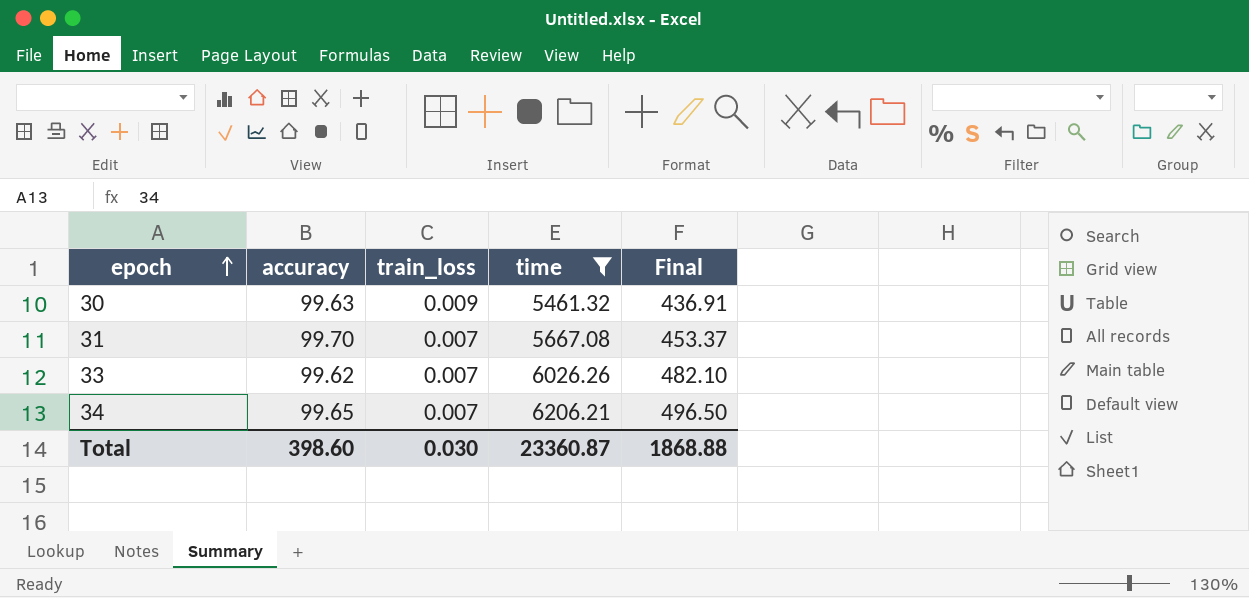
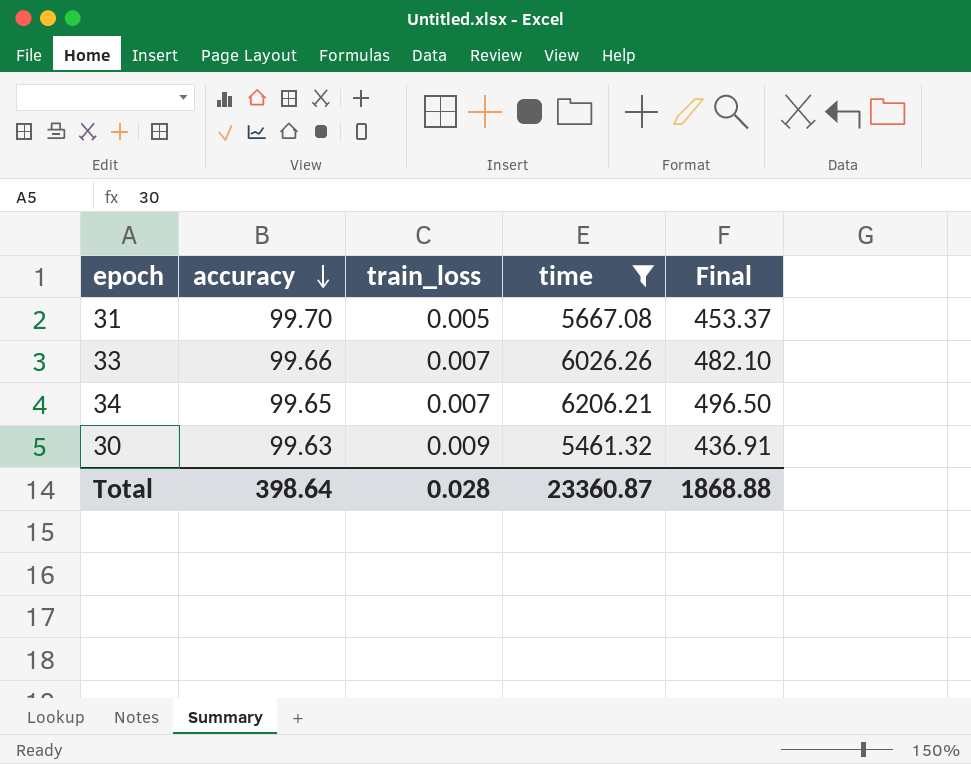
row order: epoch ascending -> accuracy descending
31 | train_loss: 0.007 -> 0.005
33 | accuracy: 99.62 -> 99.66
Total | accuracy: 398.60 -> 398.64
Total | train_loss: 0.030 -> 0.028

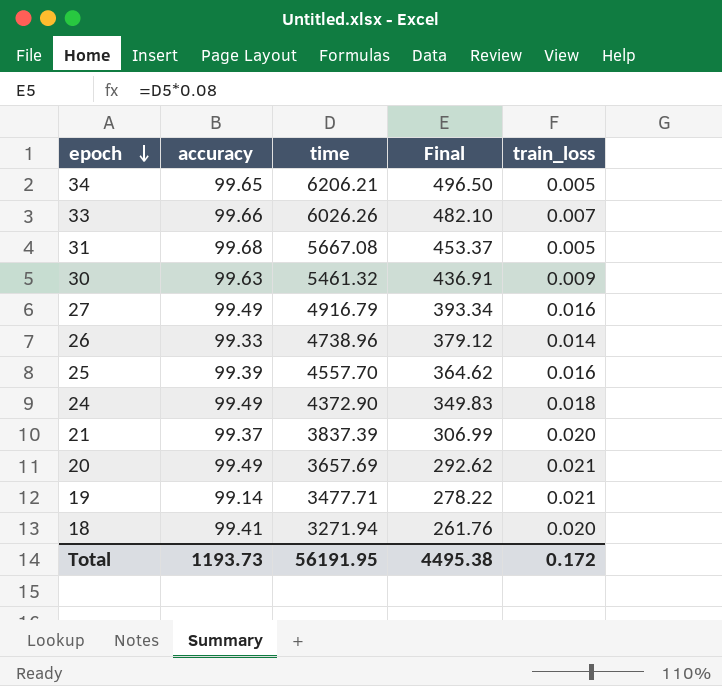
filter: time >= 5461.32 -> none
row order: accuracy descending -> epoch descending
column train_loss | position: 3 -> 5
34 | train_loss: 0.007 -> 0.005
31 | accuracy: 99.70 -> 99.68
Total | accuracy: 398.64 -> 1193.73
Total | time: 23360.87 -> 56191.95
Total | Final: 1868.88 -> 4495.38
Total | train_loss: 0.028 -> 0.172

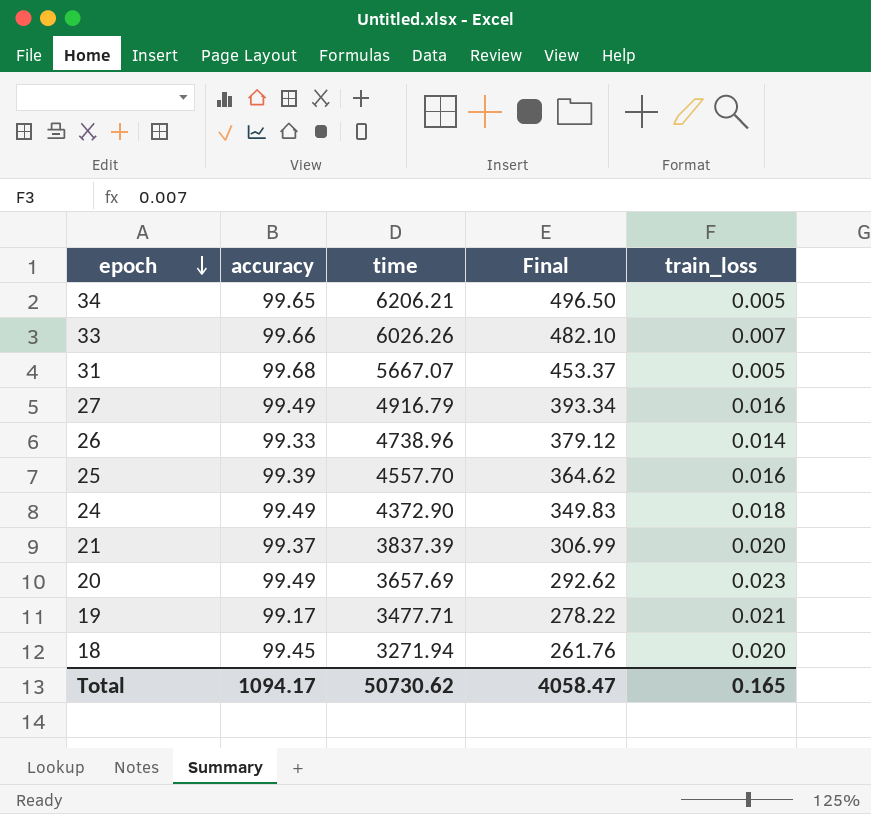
row 30: 99.63 | 5461.32 | 436.91 | 0.009 -> none
31 | time: 5667.08 -> 5667.07
20 | train_loss: 0.021 -> 0.023
19 | accuracy: 99.14 -> 99.17
18 | accuracy: 99.41 -> 99.45
Total | accuracy: 1193.73 -> 1094.17
Total | time: 56191.95 -> 50730.62
Total | Final: 4495.38 -> 4058.47
Total | train_loss: 0.172 -> 0.165

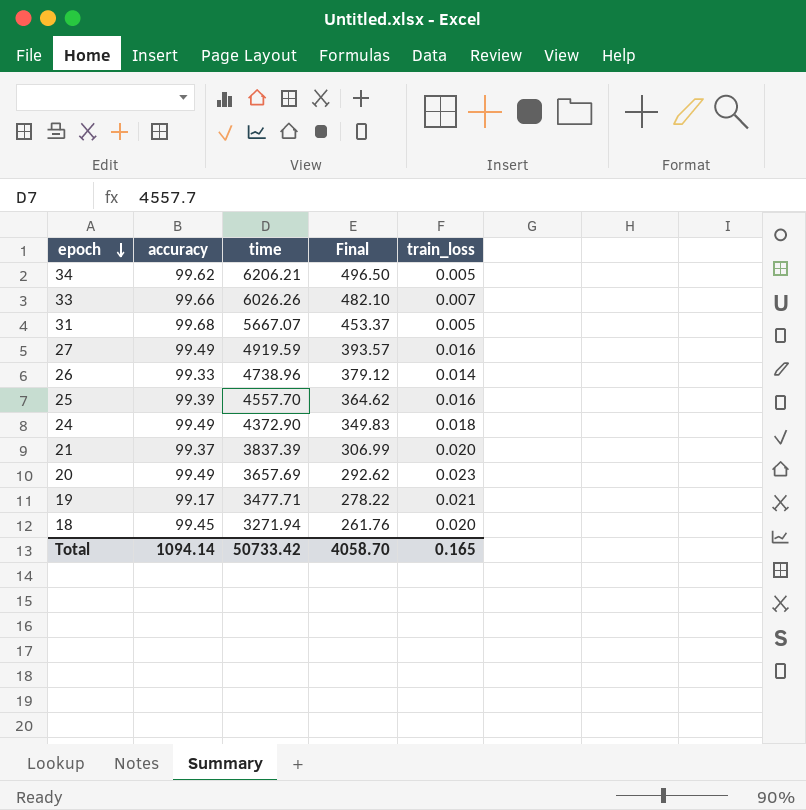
34 | accuracy: 99.65 -> 99.62
27 | time: 4916.79 -> 4919.59
27 | Final: 393.34 -> 393.57
Total | accuracy: 1094.17 -> 1094.14
Total | time: 50730.62 -> 50733.42
Total | Final: 4058.47 -> 4058.70

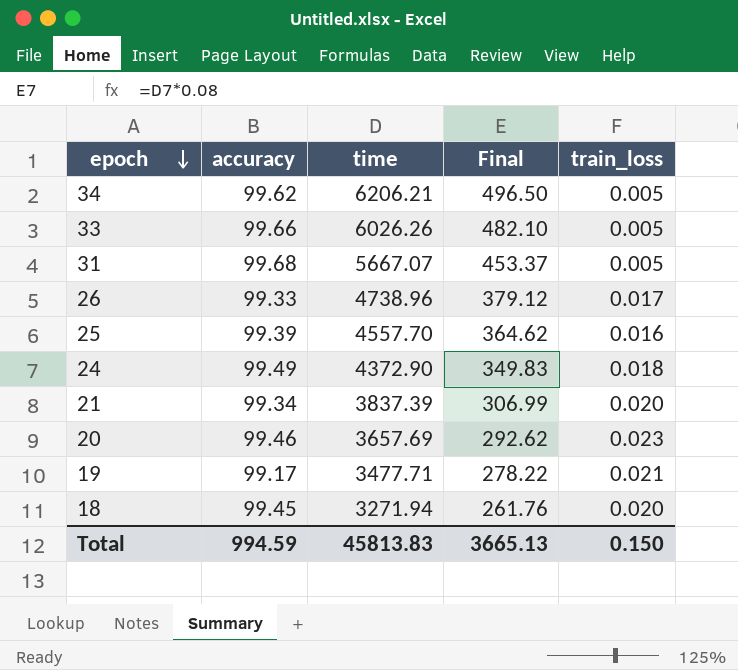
row 27: 99.49 | 4919.59 | 393.57 | 0.016 -> none
33 | train_loss: 0.007 -> 0.005
26 | train_loss: 0.014 -> 0.017
21 | accuracy: 99.37 -> 99.34
20 | accuracy: 99.49 -> 99.46
Total | accuracy: 1094.14 -> 994.59
Total | time: 50733.42 -> 45813.83
Total | Final: 4058.70 -> 3665.13
Total | train_loss: 0.165 -> 0.150

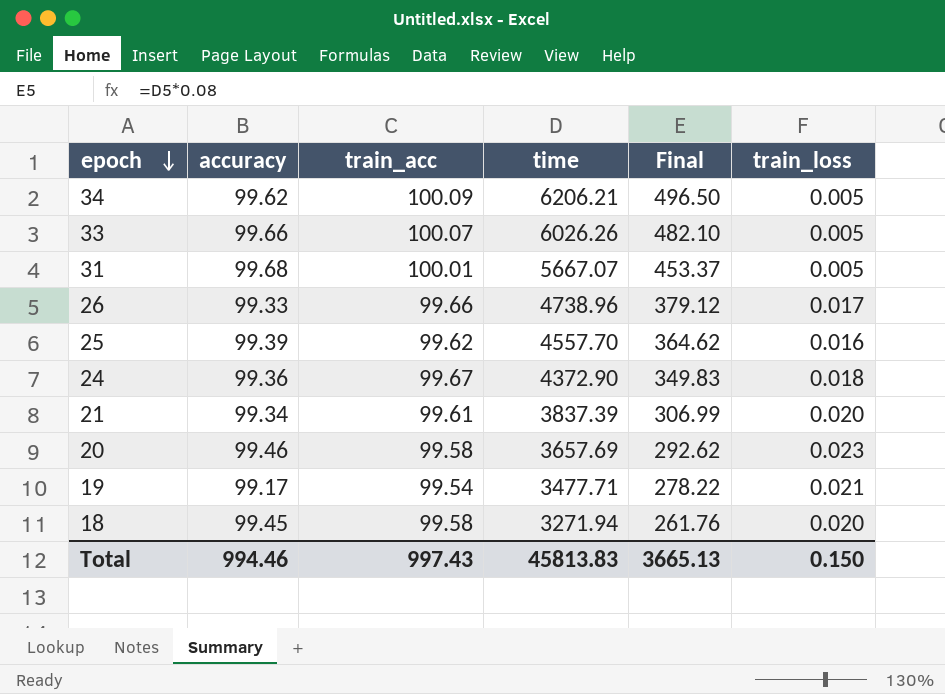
column train_acc | position: none -> 3
24 | accuracy: 99.49 -> 99.36
Total | accuracy: 994.59 -> 994.46

